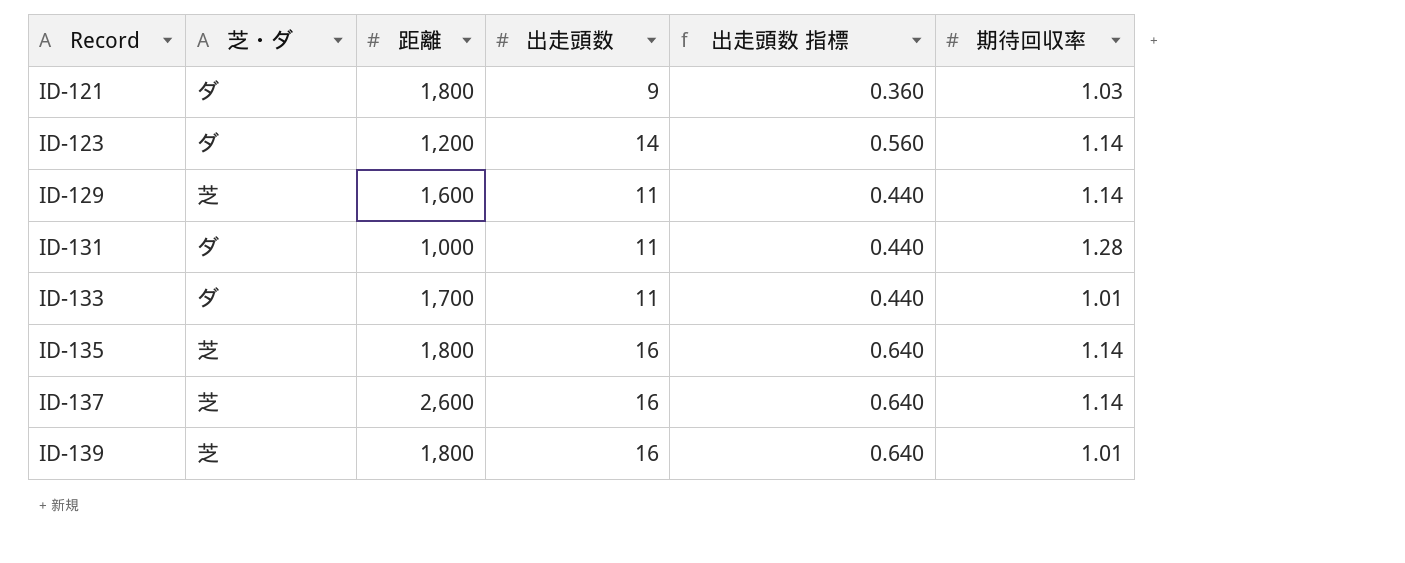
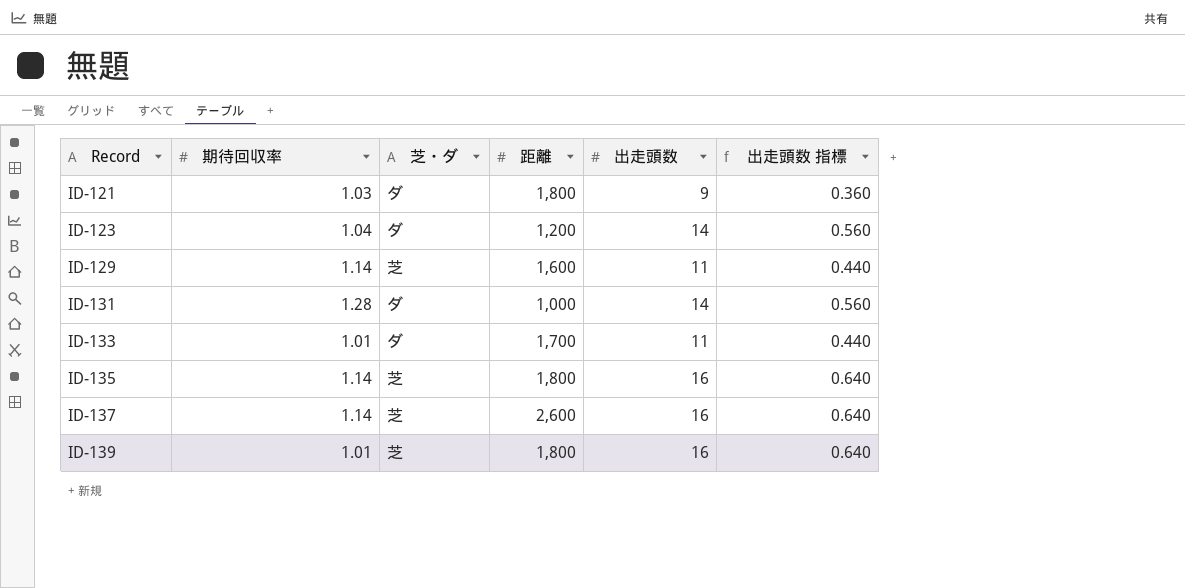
column 期待回収率 | position: 6 -> 2
ID-123 | 期待回収率: 1.14 -> 1.04
ID-131 | 出走頭数: 11 -> 14
ID-131 | 出走頭数 指標: 0.440 -> 0.560

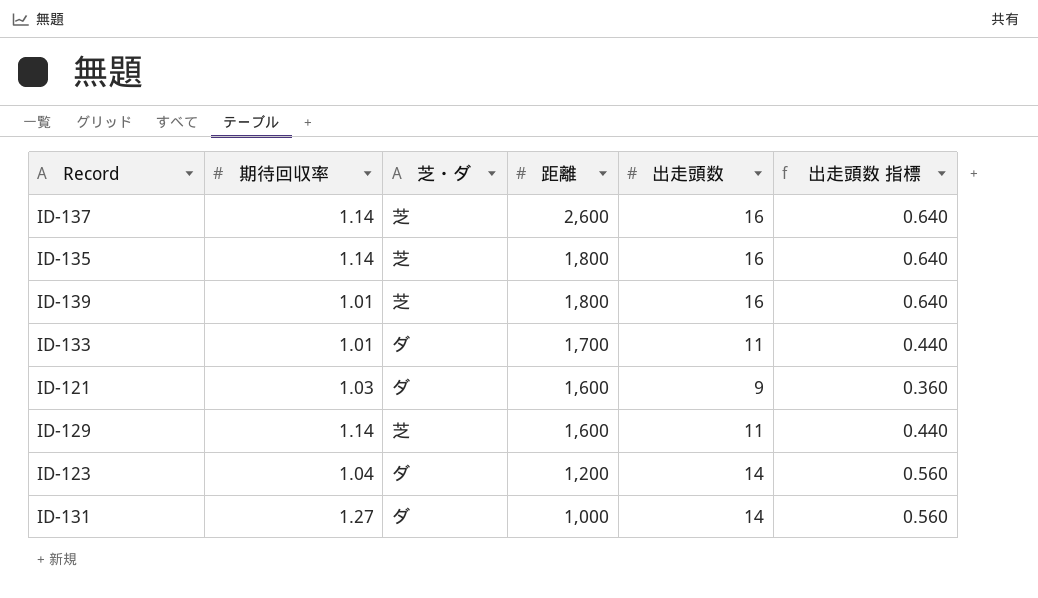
row order: Record ascending -> 距離 descending
ID-121 | 距離: 1,800 -> 1,600
ID-131 | 期待回収率: 1.28 -> 1.27

